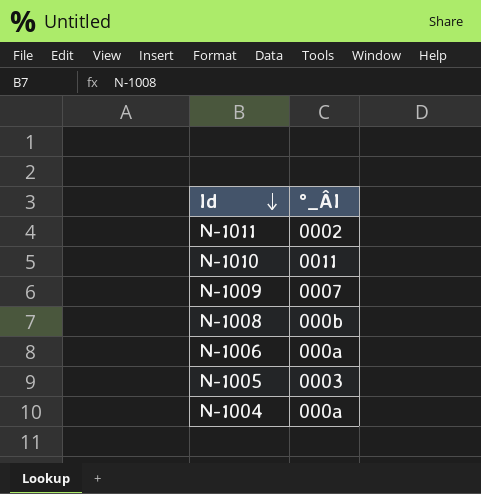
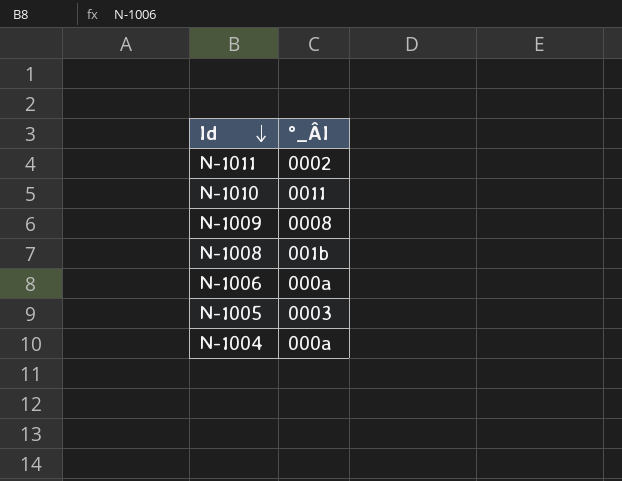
N-1009 | °_ÂI: 0007 -> 0008
N-1008 | °_ÂI: 000b -> 001b

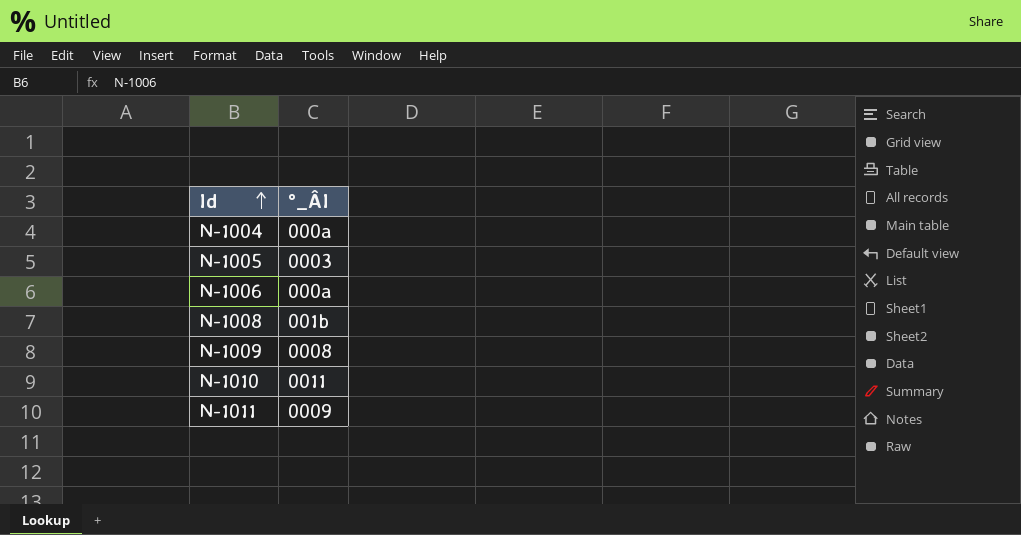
row order: Id descending -> Id ascending
N-1011 | °_ÂI: 0002 -> 0009

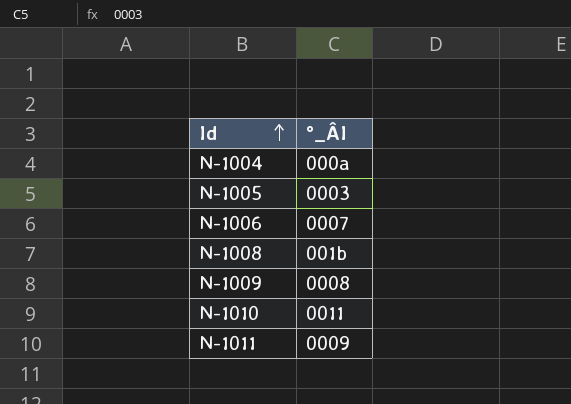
N-1006 | °_ÂI: 000a -> 0007

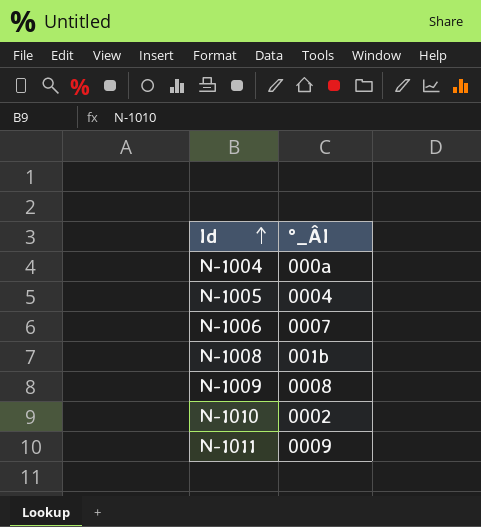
N-1005 | °_ÂI: 0003 -> 0004
N-1010 | °_ÂI: 0011 -> 0002

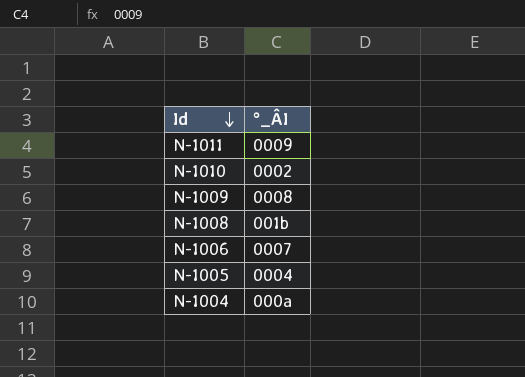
row order: Id ascending -> Id descending

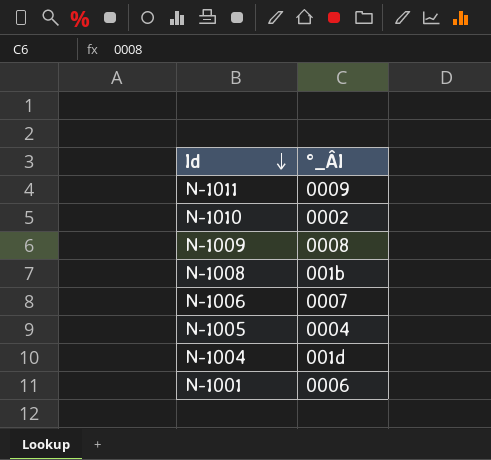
N-1004 | °_ÂI: 000a -> 001d
row N-1001: none -> 0006

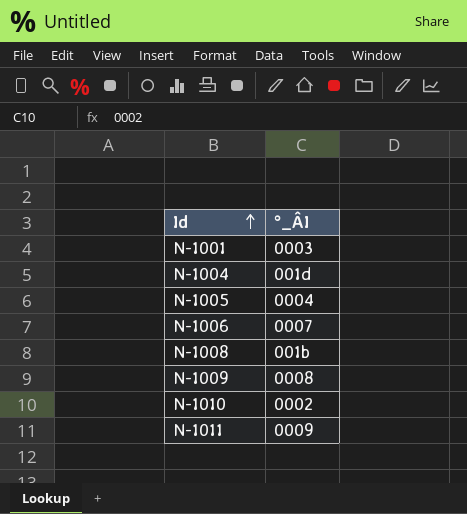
row order: Id descending -> Id ascending
N-1001 | °_ÂI: 0006 -> 0003

